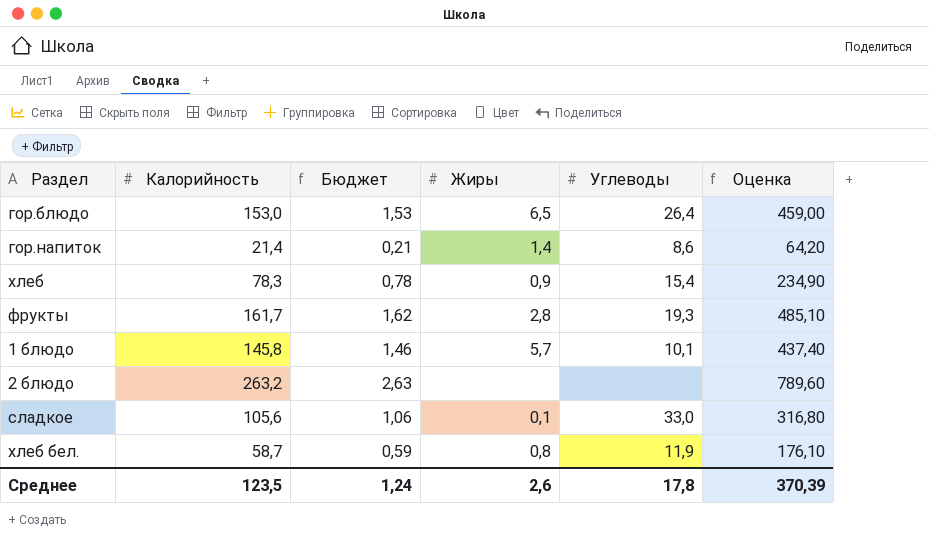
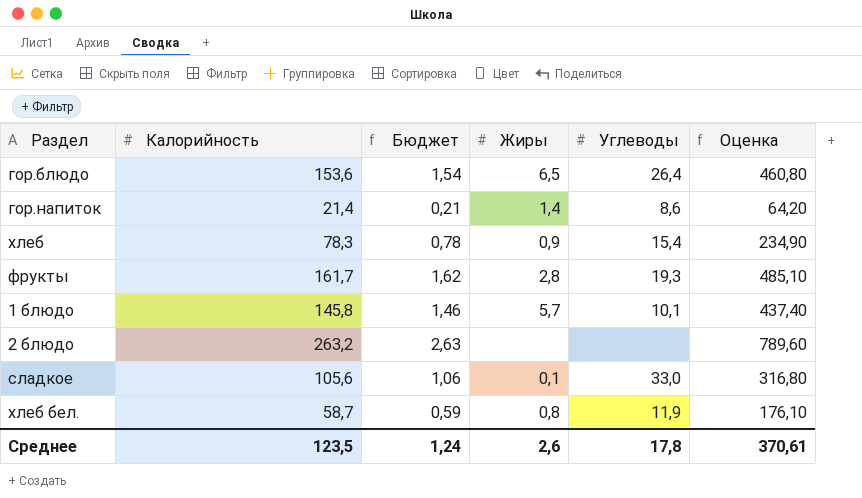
гор.блюдо | Калорийность: 153,0 -> 153,6
гор.блюдо | Бюджет: 1,53 -> 1,54
гор.блюдо | Оценка: 459,00 -> 460,80
Среднее | Оценка: 370,39 -> 370,61

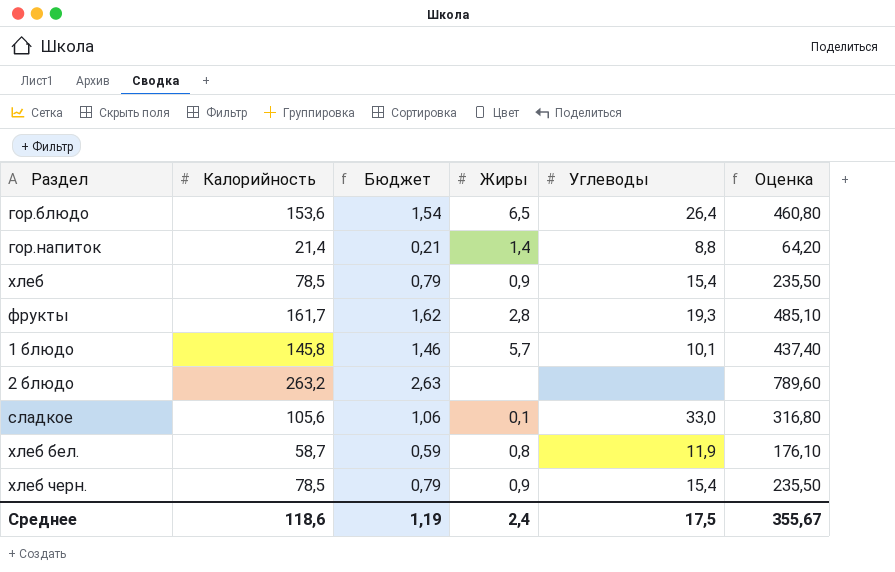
гор.напиток | Углеводы: 8,6 -> 8,8
хлеб | Калорийность: 78,3 -> 78,5
хлеб | Бюджет: 0,78 -> 0,79
хлеб | Оценка: 234,90 -> 235,50
row хлеб черн.: none -> 78,5 | 0,79 | 0,9 | 15,4 | 235,50
Среднее | Калорийность: 123,5 -> 118,6
Среднее | Бюджет: 1,24 -> 1,19
Среднее | Жиры: 2,6 -> 2,4
Среднее | Углеводы: 17,8 -> 17,5
Среднее | Оценка: 370,61 -> 355,67

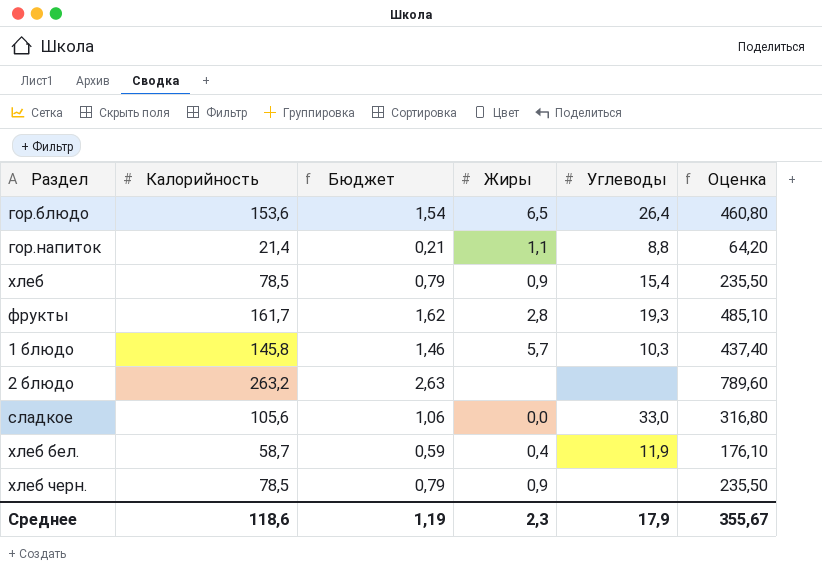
гор.напиток | Жиры: 1,4 -> 1,1
1 блюдо | Углеводы: 10,1 -> 10,3
сладкое | Жиры: 0,1 -> 0,0
хлеб бел. | Жиры: 0,8 -> 0,4
хлеб черн. | Углеводы: 15,4 -> none
Среднее | Жиры: 2,4 -> 2,3
Среднее | Углеводы: 17,5 -> 17,9

